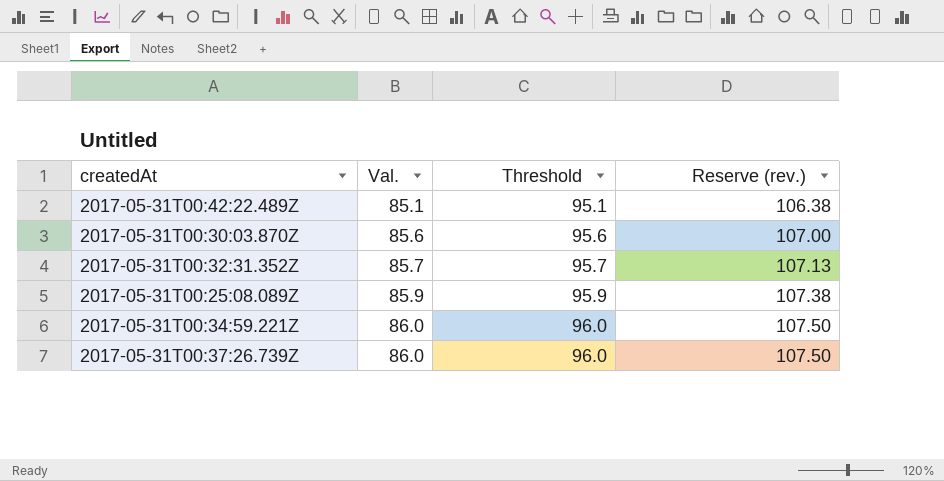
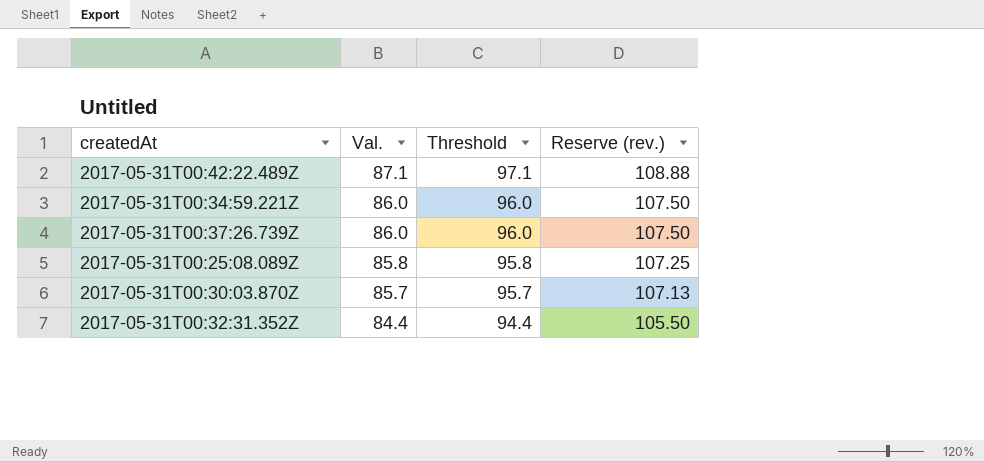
row order: Val. ascending -> Val. descending
2017-05-31T00:42:22.489Z | Val.: 85.1 -> 87.1
2017-05-31T00:42:22.489Z | Threshold: 95.1 -> 97.1
2017-05-31T00:42:22.489Z | Reserve (rev.): 106.38 -> 108.88
2017-05-31T00:25:08.089Z | Val.: 85.9 -> 85.8
2017-05-31T00:25:08.089Z | Threshold: 95.9 -> 95.8
2017-05-31T00:25:08.089Z | Reserve (rev.): 107.38 -> 107.25
2017-05-31T00:30:03.870Z | Val.: 85.6 -> 85.7
2017-05-31T00:30:03.870Z | Threshold: 95.6 -> 95.7
2017-05-31T00:30:03.870Z | Reserve (rev.): 107.00 -> 107.13
2017-05-31T00:32:31.352Z | Val.: 85.7 -> 84.4
2017-05-31T00:32:31.352Z | Threshold: 95.7 -> 94.4
2017-05-31T00:32:31.352Z | Reserve (rev.): 107.13 -> 105.50

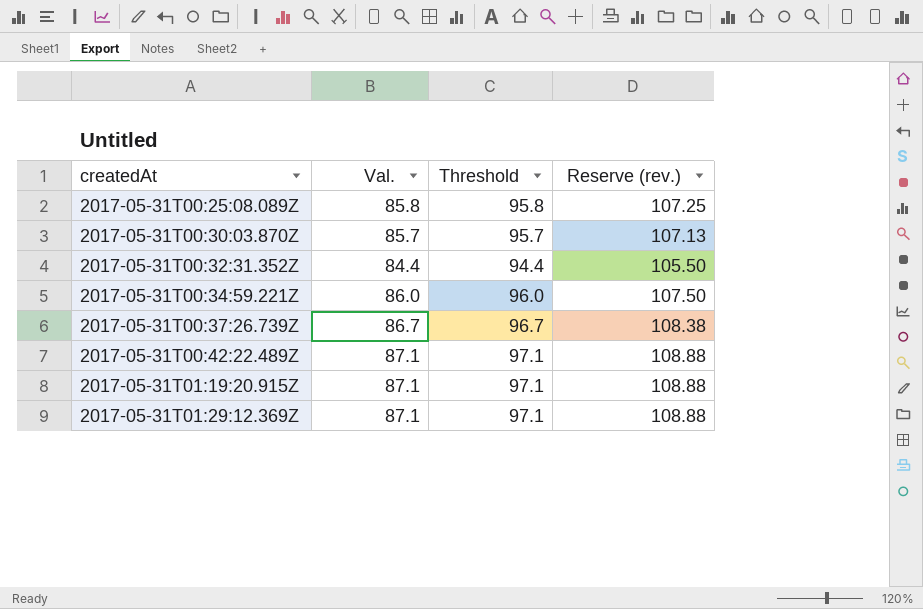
row order: Val. descending -> createdAt ascending
2017-05-31T00:37:26.739Z | Val.: 86.0 -> 86.7
2017-05-31T00:37:26.739Z | Threshold: 96.0 -> 96.7
2017-05-31T00:37:26.739Z | Reserve (rev.): 107.50 -> 108.38
row 2017-05-31T01:19:20.915Z: none -> 87.1 | 97.1 | 108.88
row 2017-05-31T01:29:12.369Z: none -> 87.1 | 97.1 | 108.88

